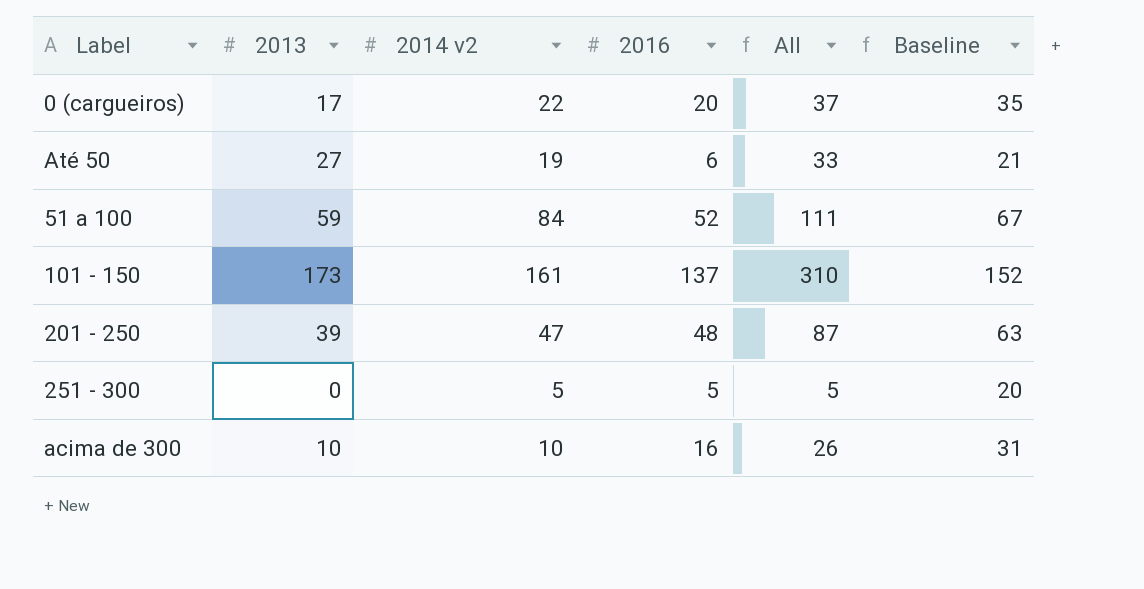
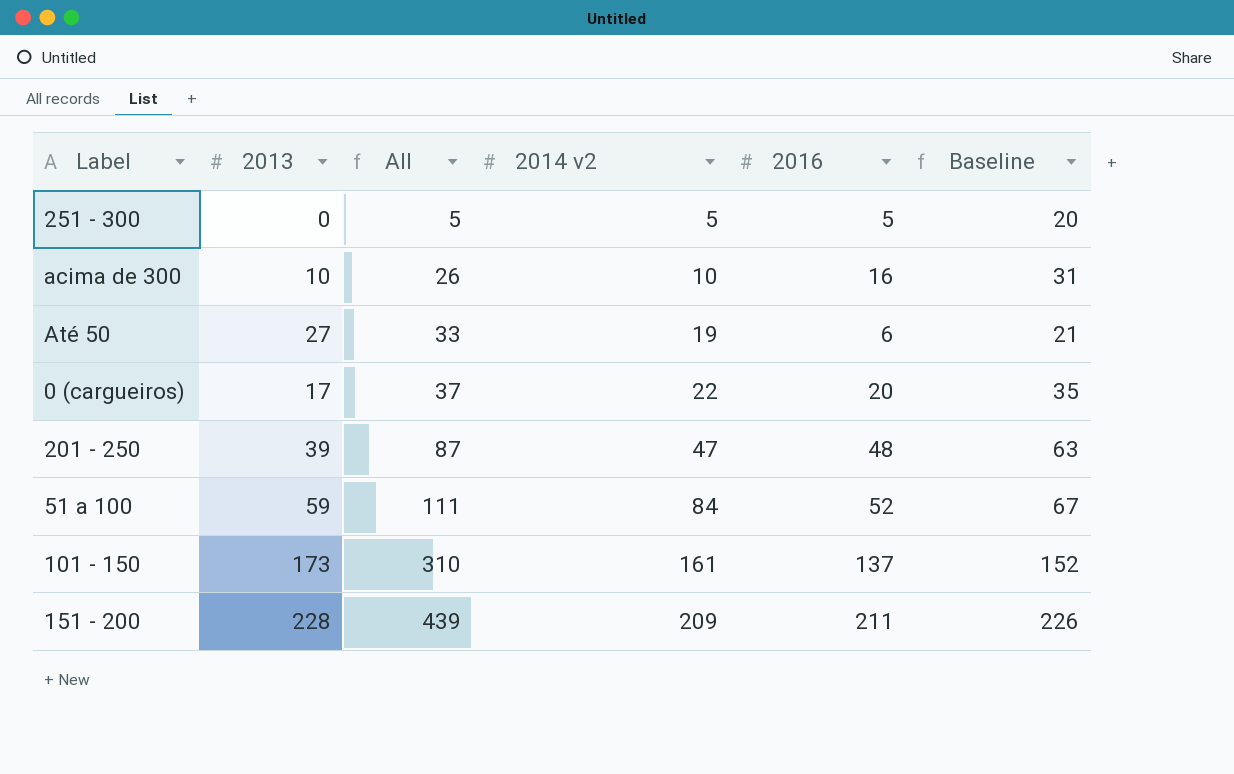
row order: none -> All ascending
column All | position: 5 -> 3
row 151 - 200: none -> 228 | 439 | 209 | 211 | 226

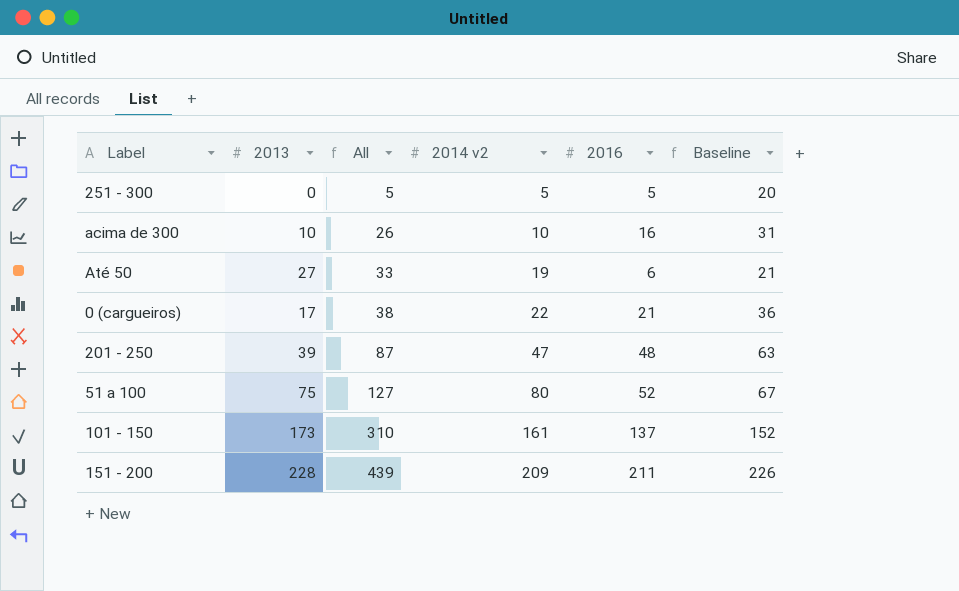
0 (cargueiros) | All: 37 -> 38
0 (cargueiros) | 2016: 20 -> 21
0 (cargueiros) | Baseline: 35 -> 36
51 a 100 | 2013: 59 -> 75
51 a 100 | All: 111 -> 127
51 a 100 | 2014 v2: 84 -> 80

